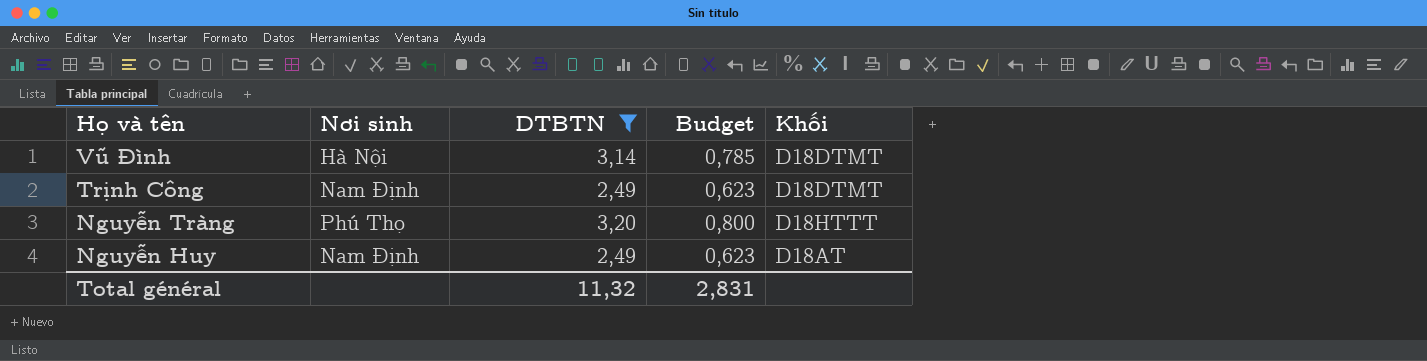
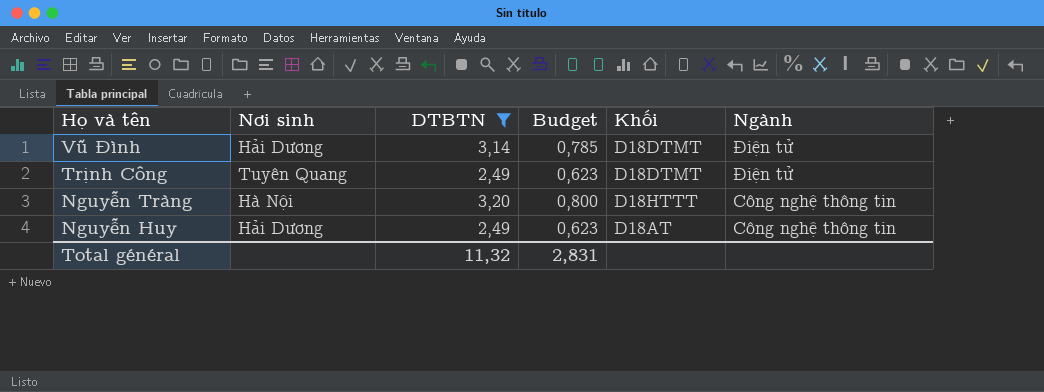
column Ngành | position: none -> 6
Vũ Đình | Nơi sinh: Hà Nội -> Hải Dương
Trịnh Công | Nơi sinh: Nam Định -> Tuyên Quang
Nguyễn Tràng | Nơi sinh: Phú Thọ -> Hà Nội
Nguyễn Huy | Nơi sinh: Nam Định -> Hải Dương

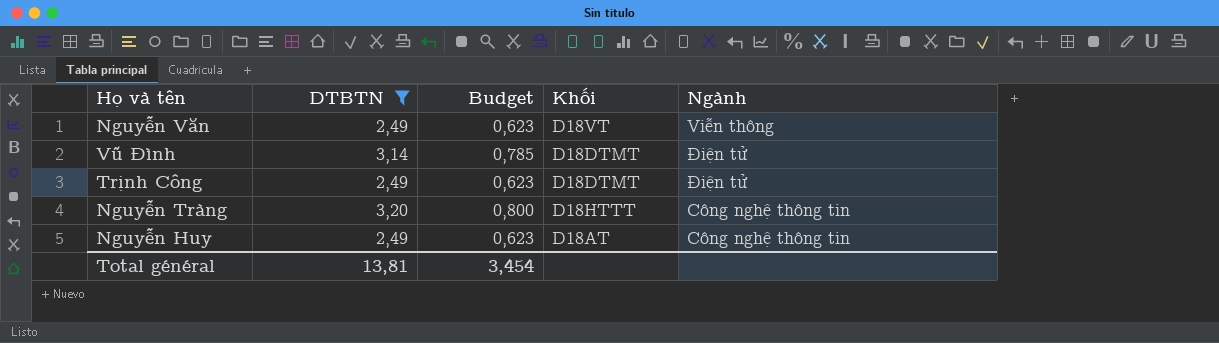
column Nơi sinh | position: 2 -> none
row Nguyễn Văn: none -> 2,49 | 0,623 | D18VT | Viễn thông
Total général | DTBTN: 11,32 -> 13,81
Total général | Budget: 2,831 -> 3,454

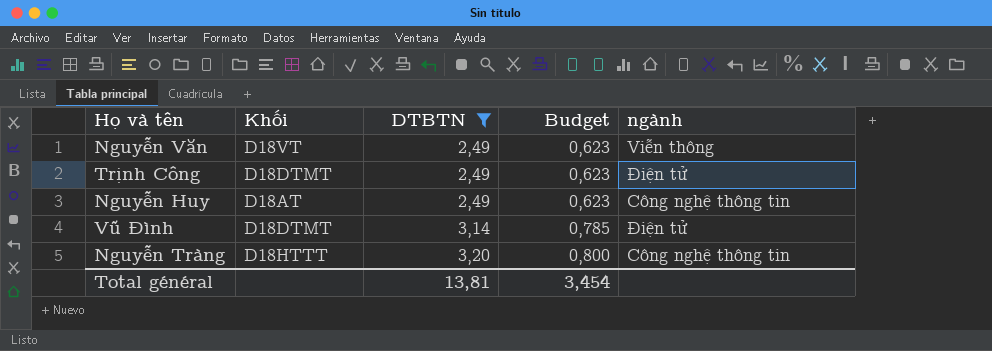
row order: none -> DTBTN ascending
column Khối | position: 4 -> 2
column name: Ngành -> ngành

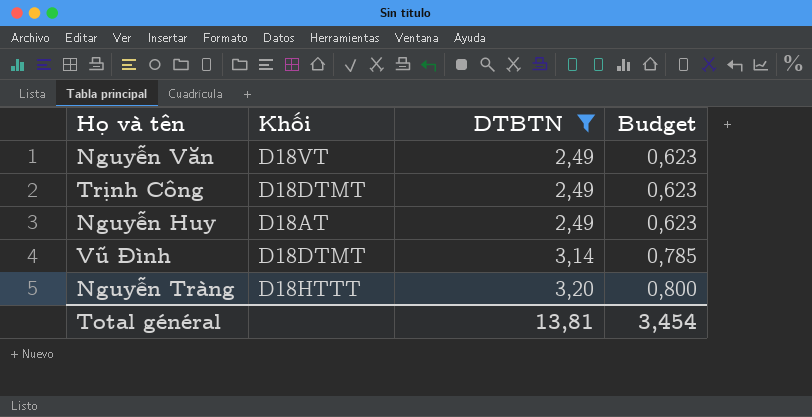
column ngành | position: 5 -> none

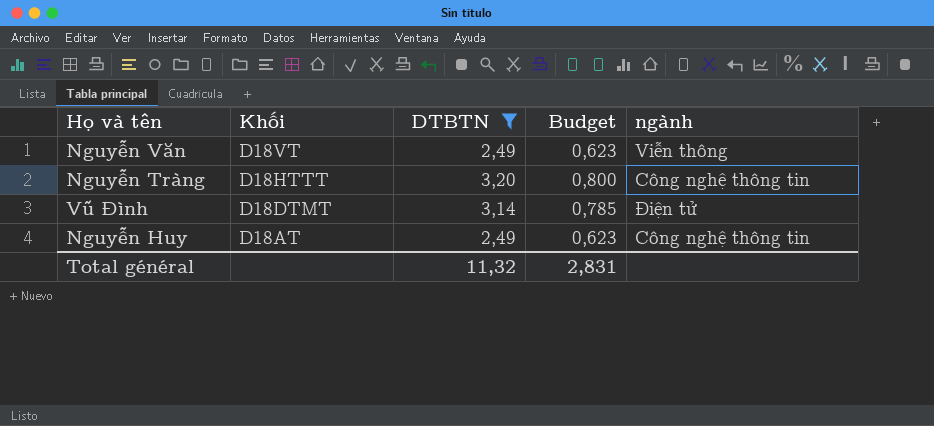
row order: DTBTN ascending -> Khối descending
column ngành | position: none -> 5
row Trịnh Công: D18DTMT | 2,49 | 0,623 -> none
Total général | DTBTN: 13,81 -> 11,32
Total général | Budget: 3,454 -> 2,831

